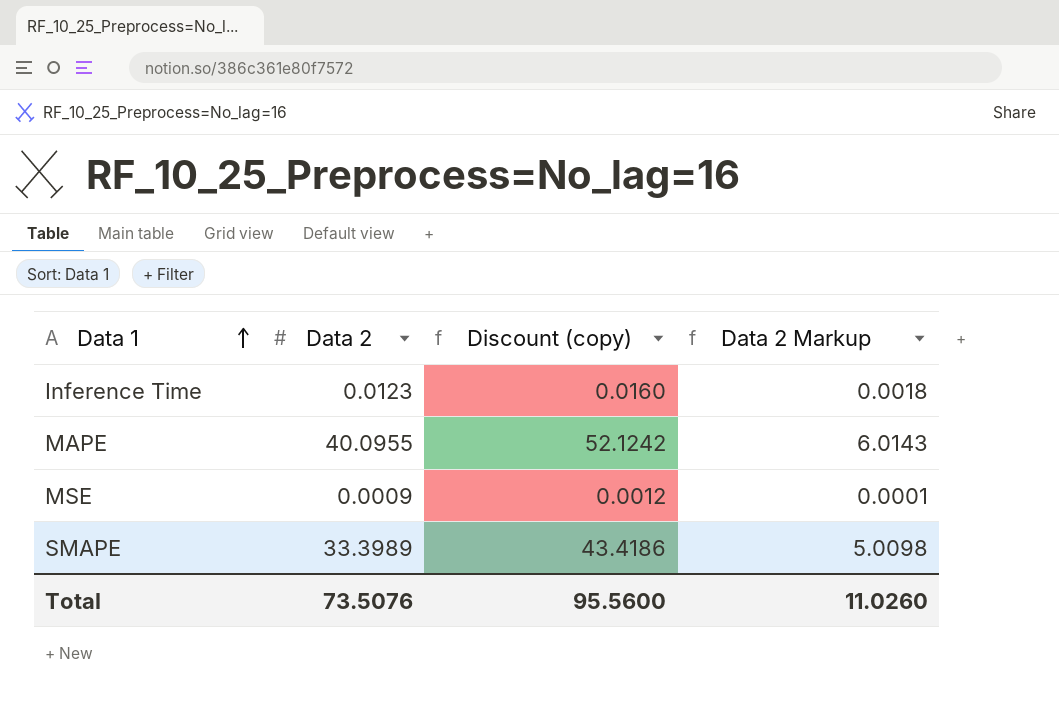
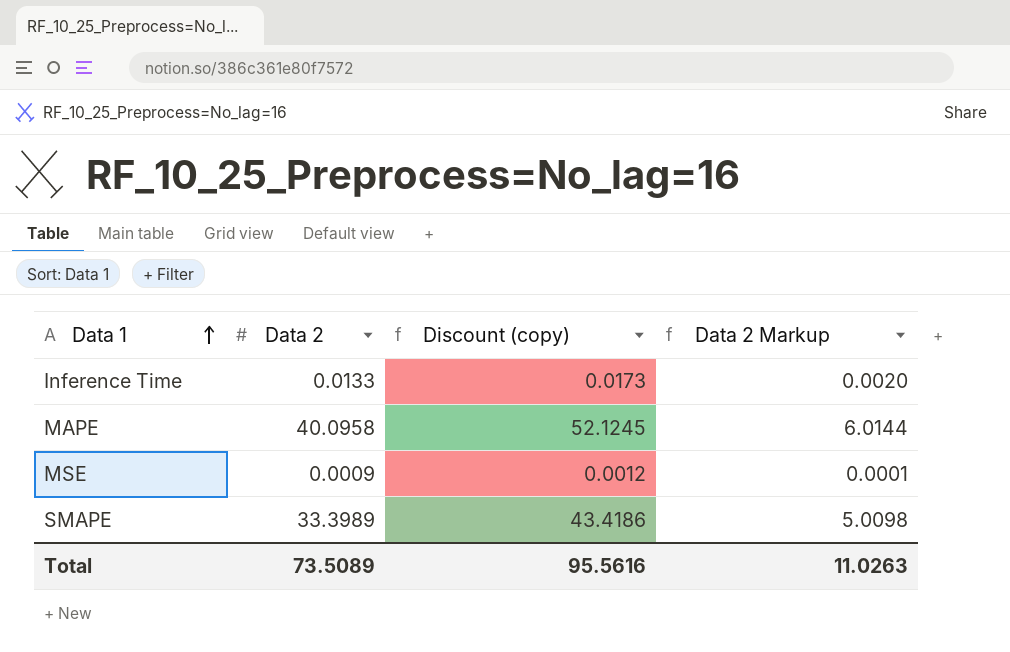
Inference Time | Data 2: 0.0123 -> 0.0133
Inference Time | Discount (copy): 0.0160 -> 0.0173
Inference Time | Data 2 Markup: 0.0018 -> 0.0020
MAPE | Data 2: 40.0955 -> 40.0958
MAPE | Discount (copy): 52.1242 -> 52.1245
MAPE | Data 2 Markup: 6.0143 -> 6.0144
Total | Data 2: 73.5076 -> 73.5089
Total | Discount (copy): 95.5600 -> 95.5616
Total | Data 2 Markup: 11.0260 -> 11.0263

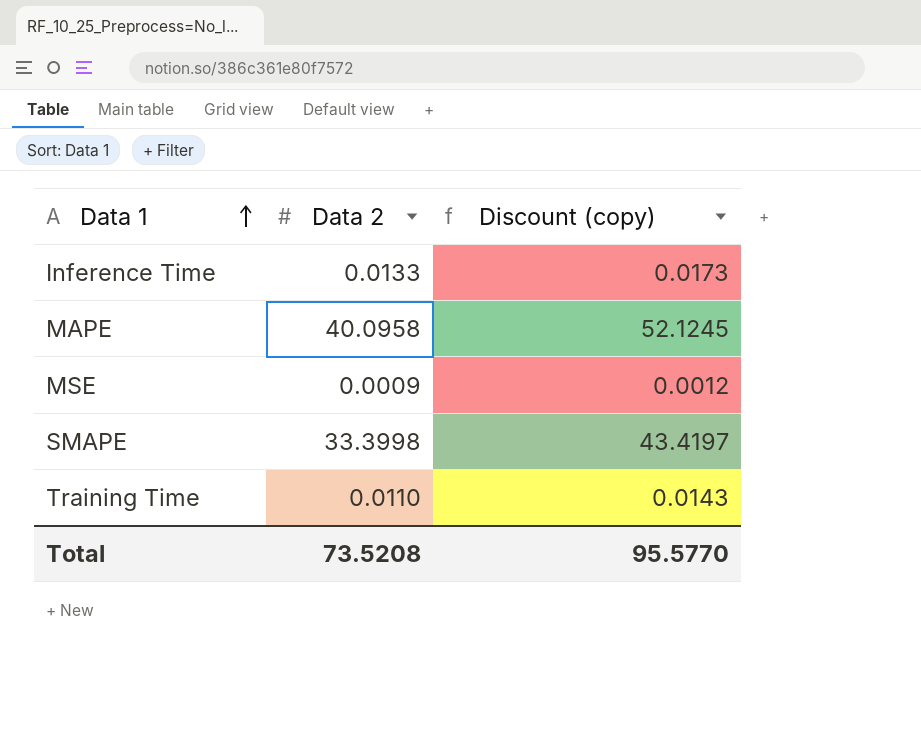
column Data 2 Markup | formula: [Data 2] * 0.15 -> none
SMAPE | Data 2: 33.3989 -> 33.3998
SMAPE | Discount (copy): 43.4186 -> 43.4197
row Training Time: none -> 0.0110 | 0.0143
Total | Data 2: 73.5089 -> 73.5208
Total | Discount (copy): 95.5616 -> 95.5770

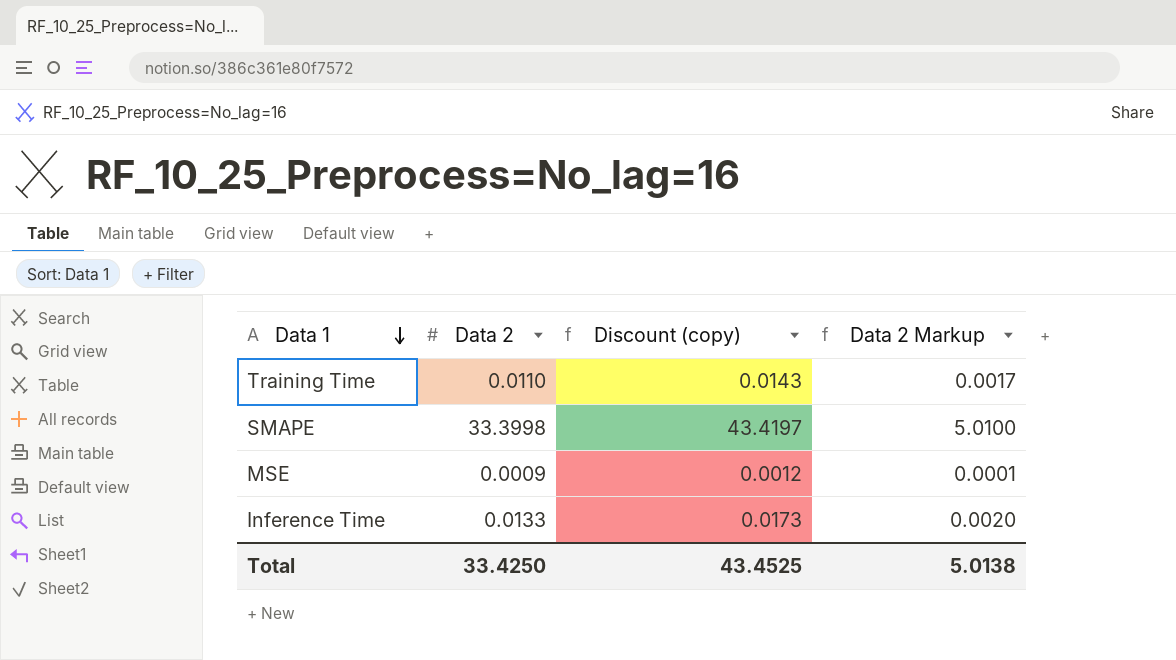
row order: Data 1 ascending -> Data 1 descending
column Data 2 Markup | formula: none -> [Data 2] * 0.15
row MAPE: 40.0958 | 52.1245 -> none
Total | Data 2: 73.5208 -> 33.4250
Total | Discount (copy): 95.5770 -> 43.4525

